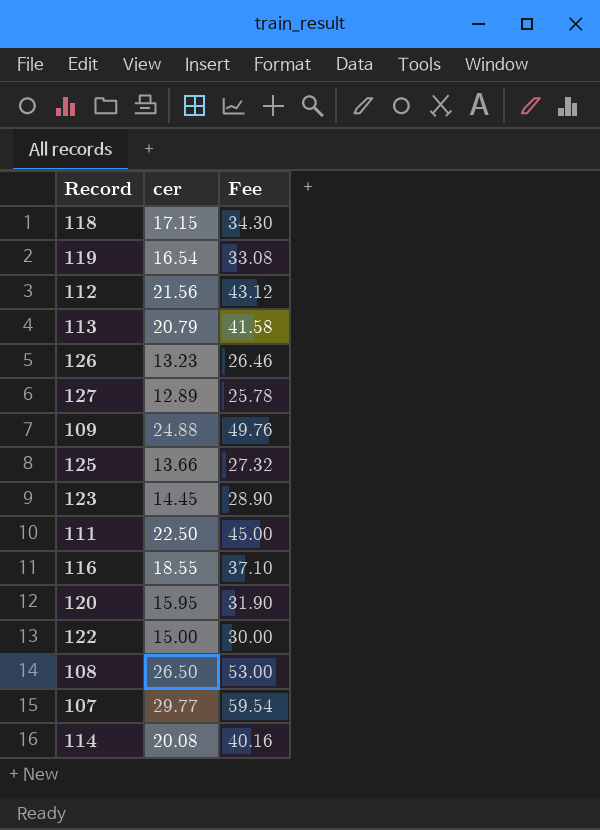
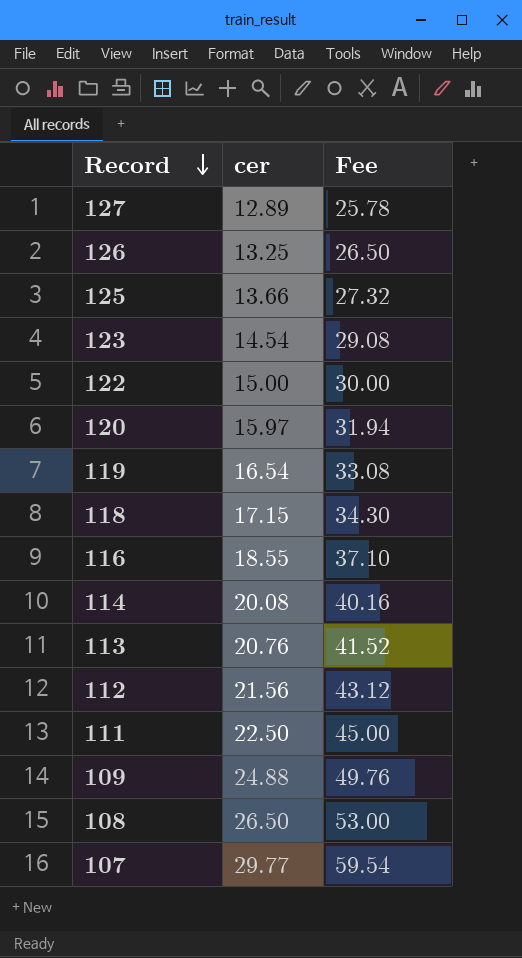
row order: none -> Record descending
126 | cer: 13.23 -> 13.25
126 | Fee: 26.46 -> 26.50
123 | cer: 14.45 -> 14.54
123 | Fee: 28.90 -> 29.08
120 | cer: 15.95 -> 15.97
120 | Fee: 31.90 -> 31.94
113 | cer: 20.79 -> 20.76
113 | Fee: 41.58 -> 41.52

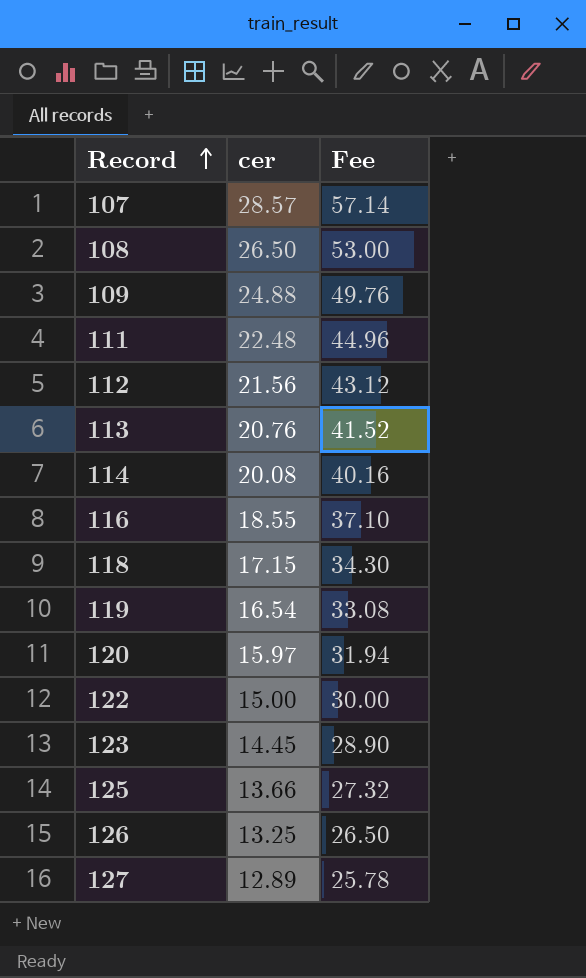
row order: Record descending -> Record ascending
107 | cer: 29.77 -> 28.57
107 | Fee: 59.54 -> 57.14
111 | cer: 22.50 -> 22.48
111 | Fee: 45.00 -> 44.96
123 | cer: 14.54 -> 14.45
123 | Fee: 29.08 -> 28.90

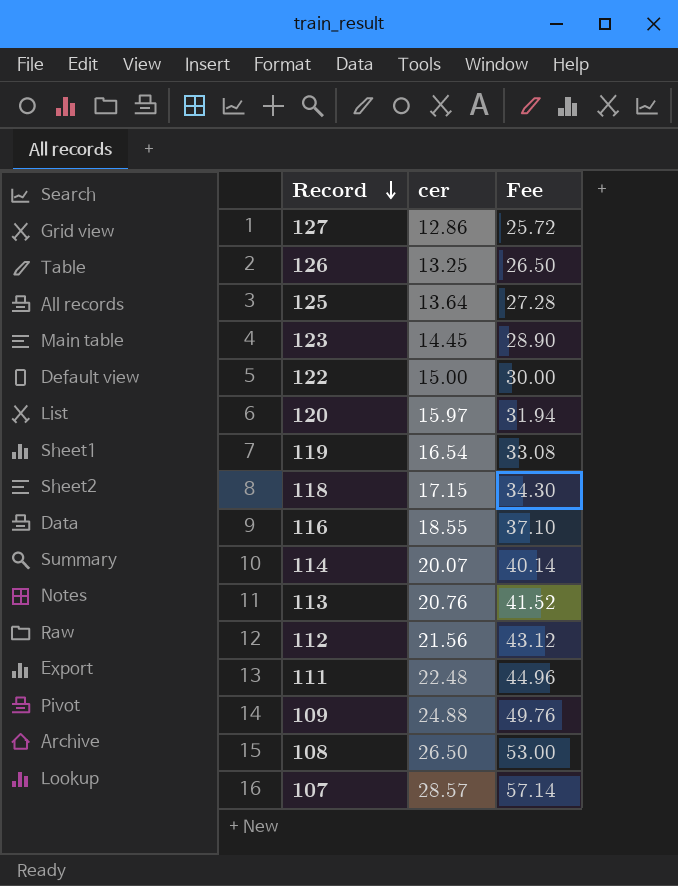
row order: Record ascending -> Record descending
127 | cer: 12.89 -> 12.86
127 | Fee: 25.78 -> 25.72
125 | cer: 13.66 -> 13.64
125 | Fee: 27.32 -> 27.28
114 | cer: 20.08 -> 20.07
114 | Fee: 40.16 -> 40.14

